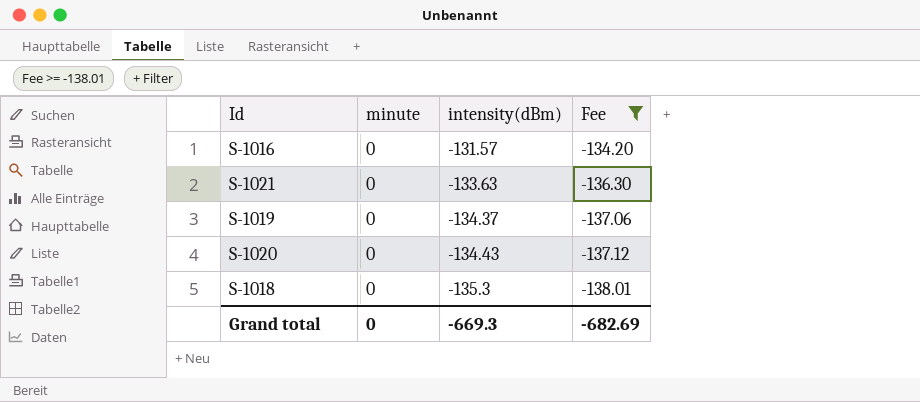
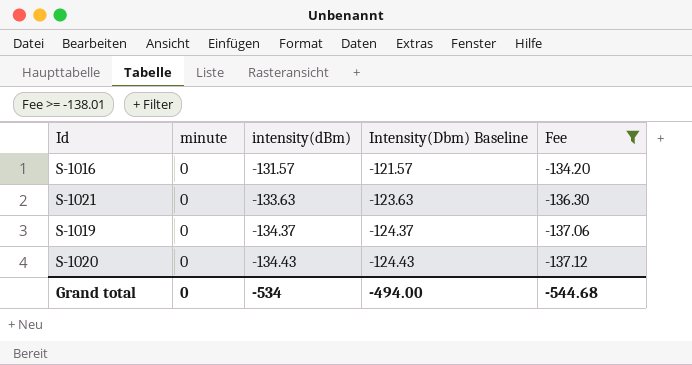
column Intensity(Dbm) Baseline | formula: none -> [intensity(dBm)] + 10
row S-1018: 0 | -135.3 | -138.01 -> none
Grand total | intensity(dBm): -669.3 -> -534
Grand total | Fee: -682.69 -> -544.68

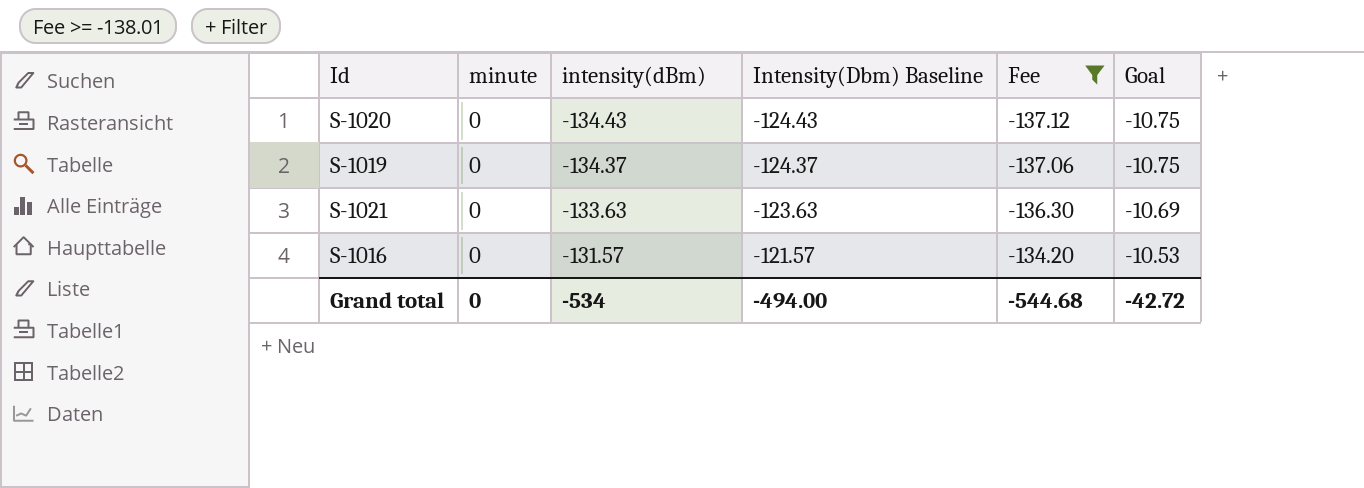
row order: intensity(dBm) descending -> intensity(dBm) ascending
column Goal | formula: none -> [intensity(dBm)] * 0.08

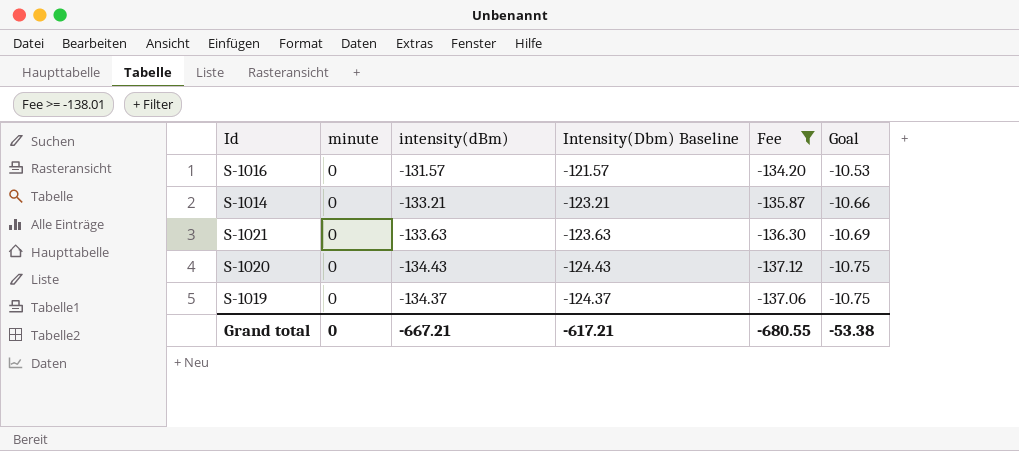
row order: intensity(dBm) ascending -> Goal descending
row S-1014: none -> 0 | -133.21 | -123.21 | -135.87 | -10.66
Grand total | intensity(dBm): -534 -> -667.21
Grand total | Intensity(Dbm) Baseline: -494.00 -> -617.21
Grand total | Fee: -544.68 -> -680.55
Grand total | Goal: -42.72 -> -53.38

